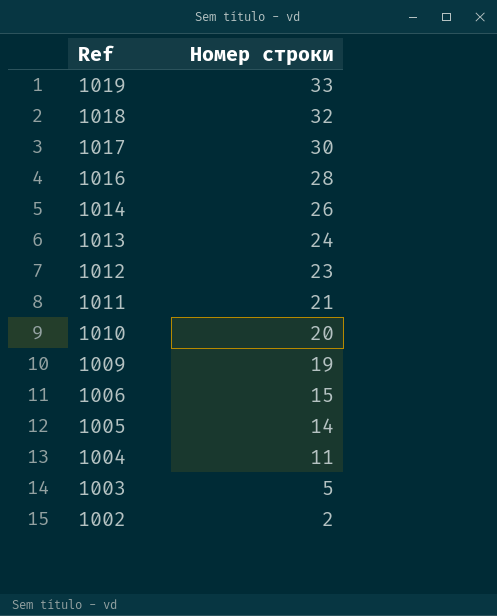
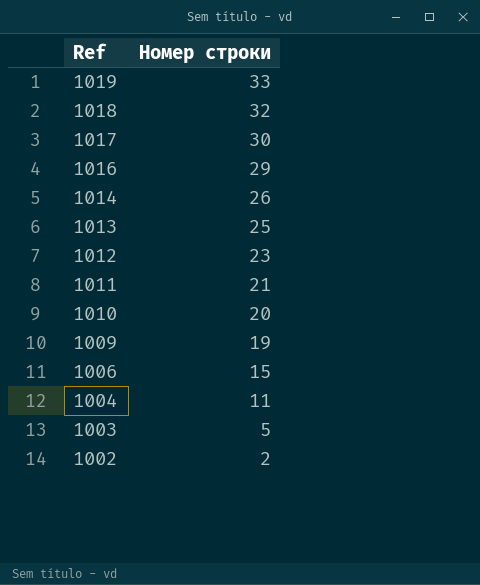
row 1005: 14 -> none
1016 | Номер строки: 28 -> 29
1013 | Номер строки: 24 -> 25

